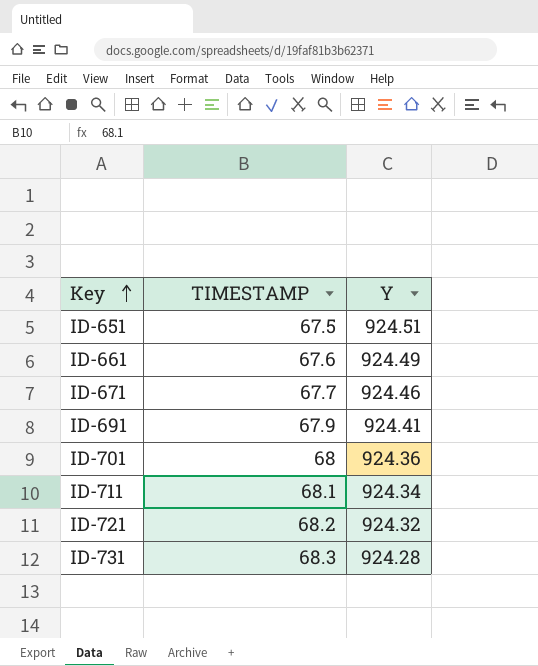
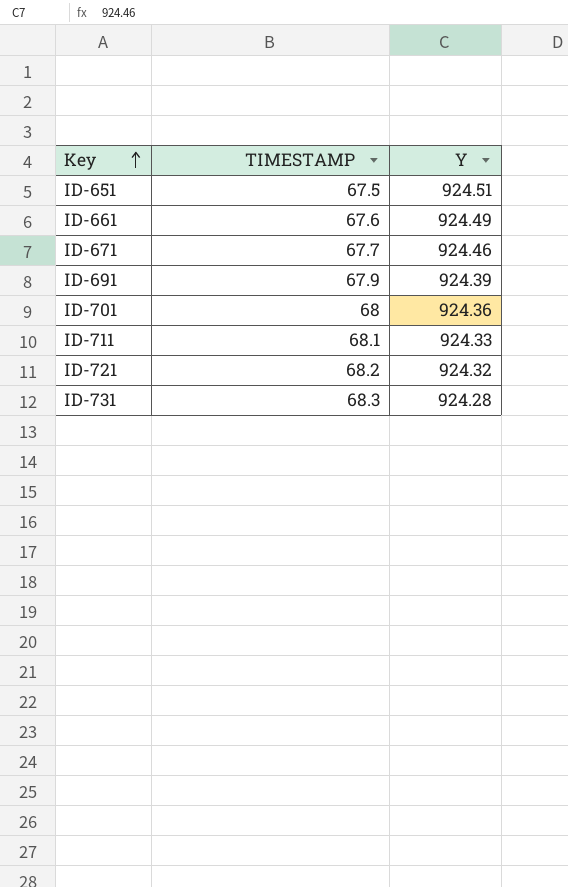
ID-691 | Y: 924.41 -> 924.39
ID-711 | Y: 924.34 -> 924.33

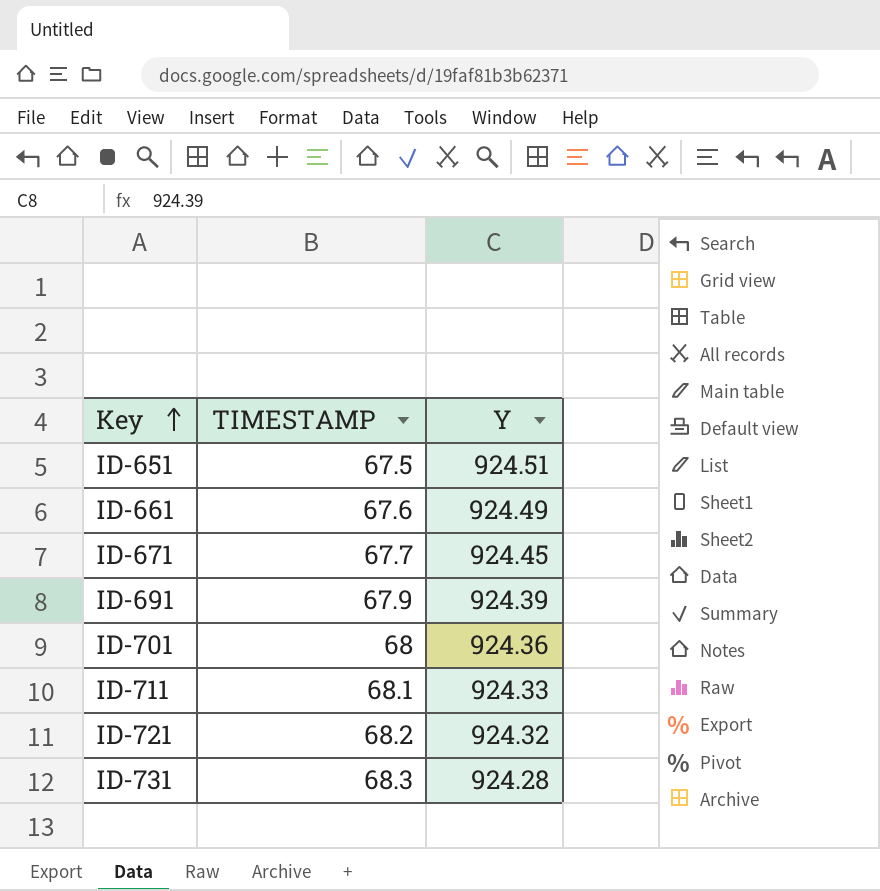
ID-671 | Y: 924.46 -> 924.45

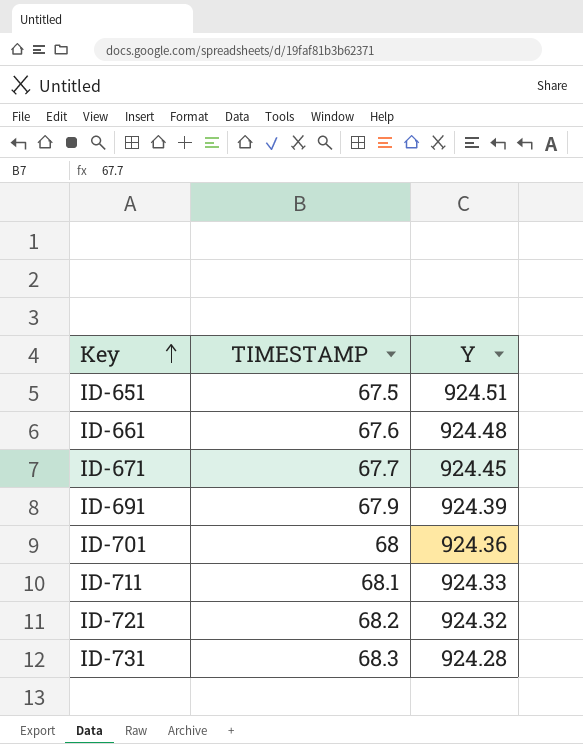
ID-661 | Y: 924.49 -> 924.48

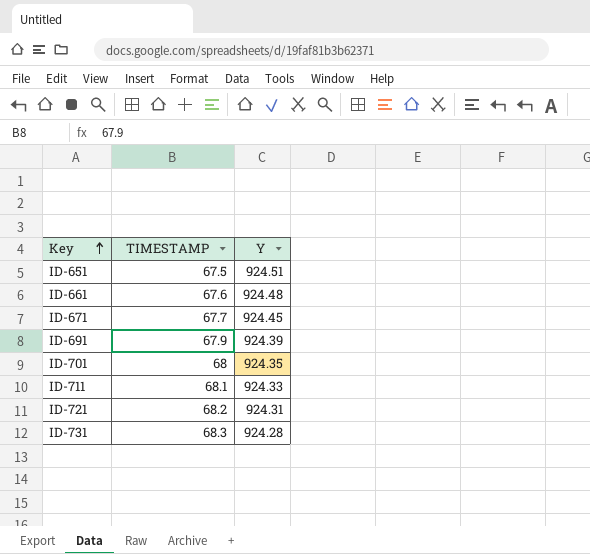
ID-701 | Y: 924.36 -> 924.35
ID-721 | Y: 924.32 -> 924.31

